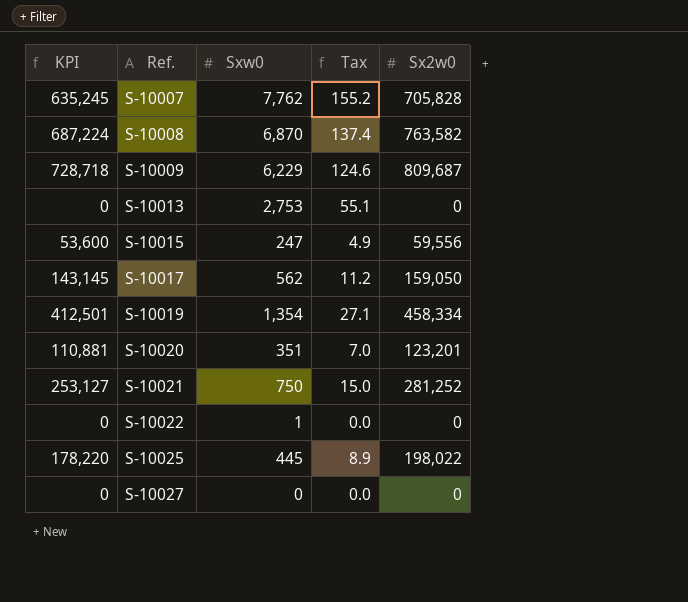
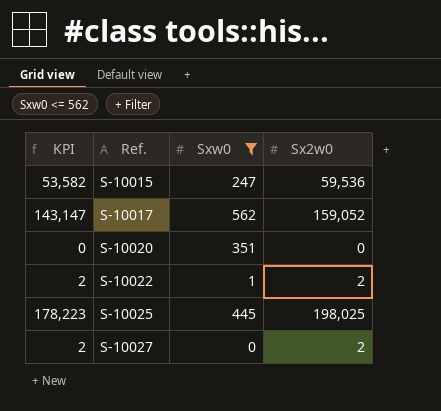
filter: none -> Sxw0 <= 562
column Tax | formula: [Sxw0] * 0.02 -> none
S-10015 | KPI: 53,600 -> 53,582
S-10015 | Sx2w0: 59,556 -> 59,536
S-10017 | KPI: 143,145 -> 143,147
S-10017 | Sx2w0: 159,050 -> 159,052
S-10020 | KPI: 110,881 -> 0
S-10020 | Sx2w0: 123,201 -> 0
S-10022 | KPI: 0 -> 2
S-10022 | Sx2w0: 0 -> 2
S-10025 | KPI: 178,220 -> 178,223
S-10025 | Sx2w0: 198,022 -> 198,025
S-10027 | KPI: 0 -> 2
S-10027 | Sx2w0: 0 -> 2

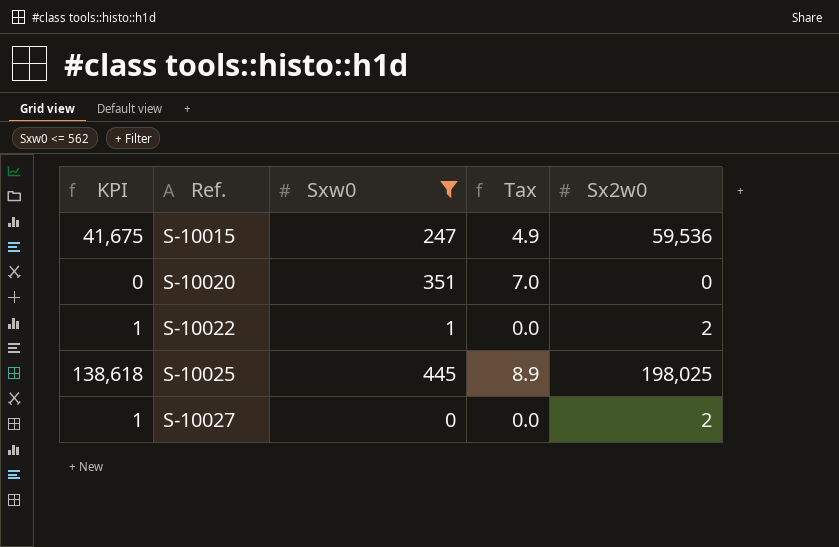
column KPI | formula: [Sx2w0] * 0.9 -> [Sx2w0] * 0.7
column Tax | formula: none -> [Sxw0] * 0.02
row S-10017: 143,147 | 562 | 159,052 -> none

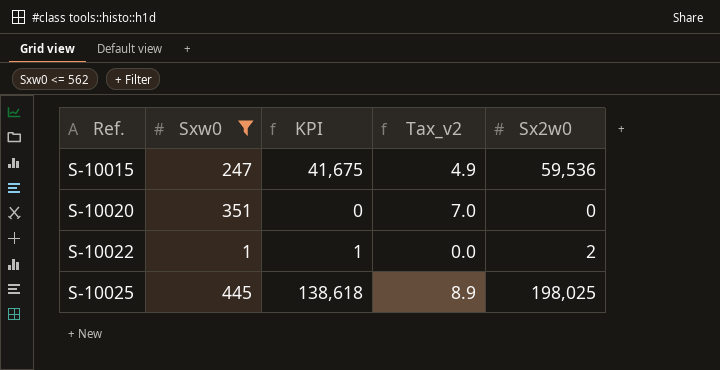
column KPI | position: 1 -> 3
column name: Tax -> Tax_v2
row S-10027: 1 | 0 | 0.0 | 2 -> none

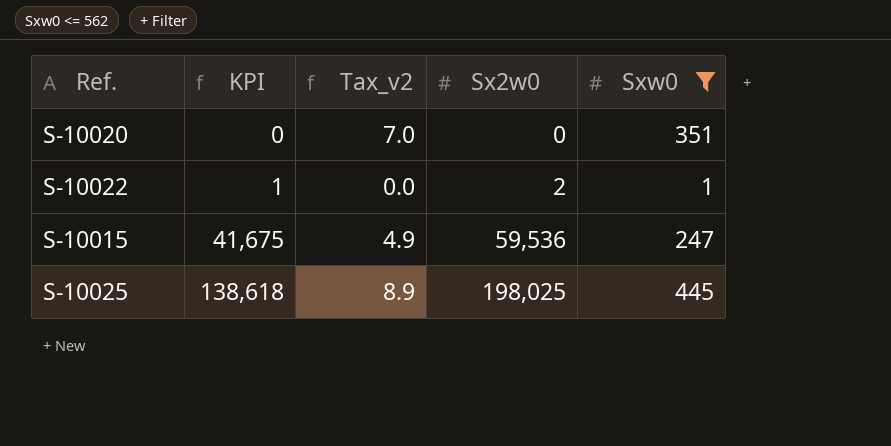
row order: Ref. ascending -> KPI ascending
column Sxw0 | position: 2 -> 5

